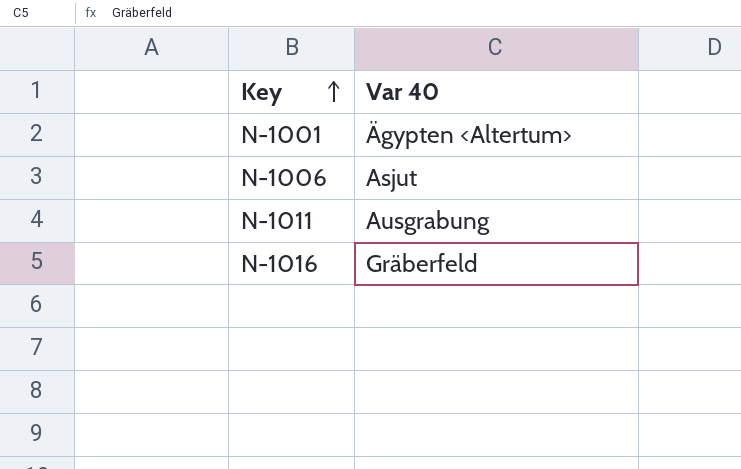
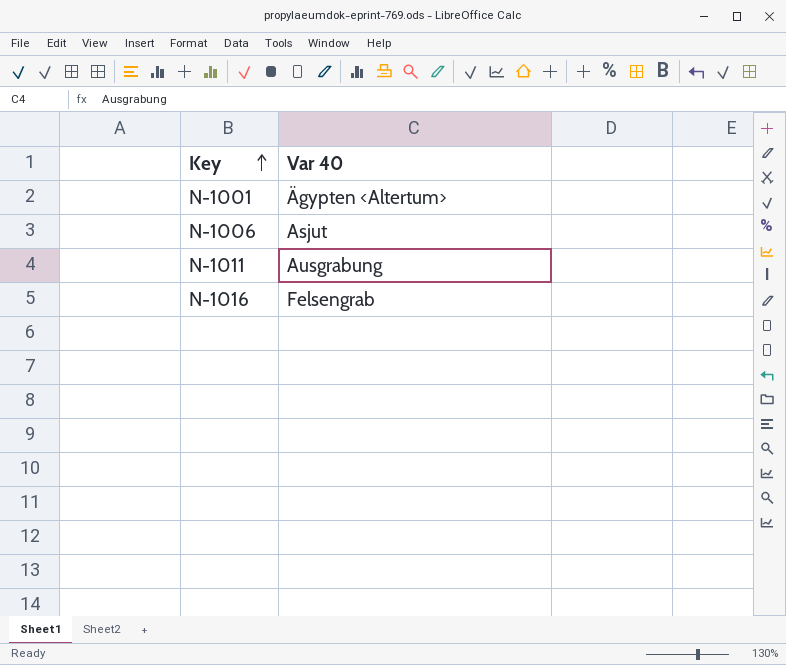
N-1016 | Var 40: Gräberfeld -> Felsengrab

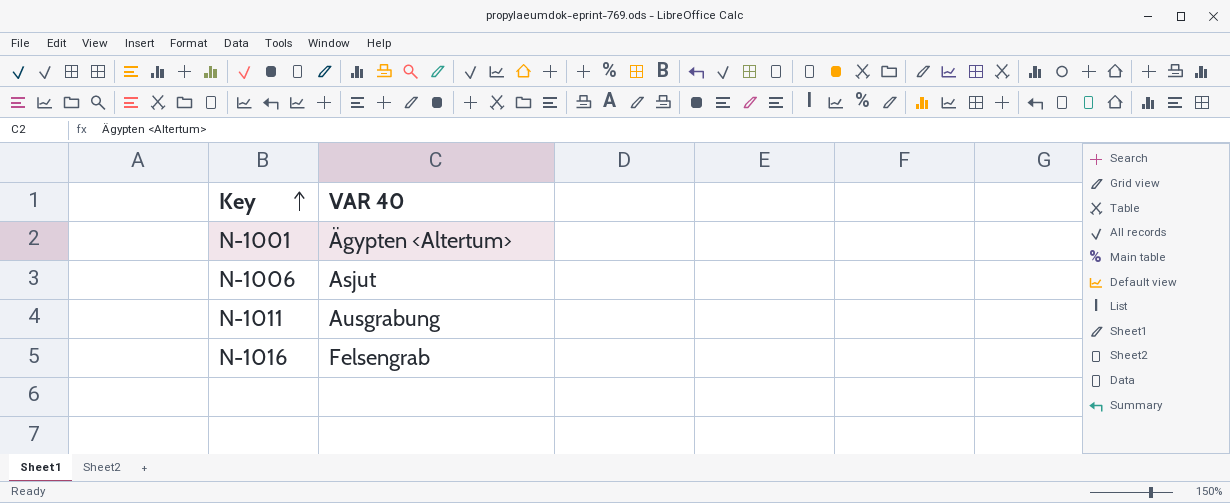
column name: Var 40 -> VAR 40

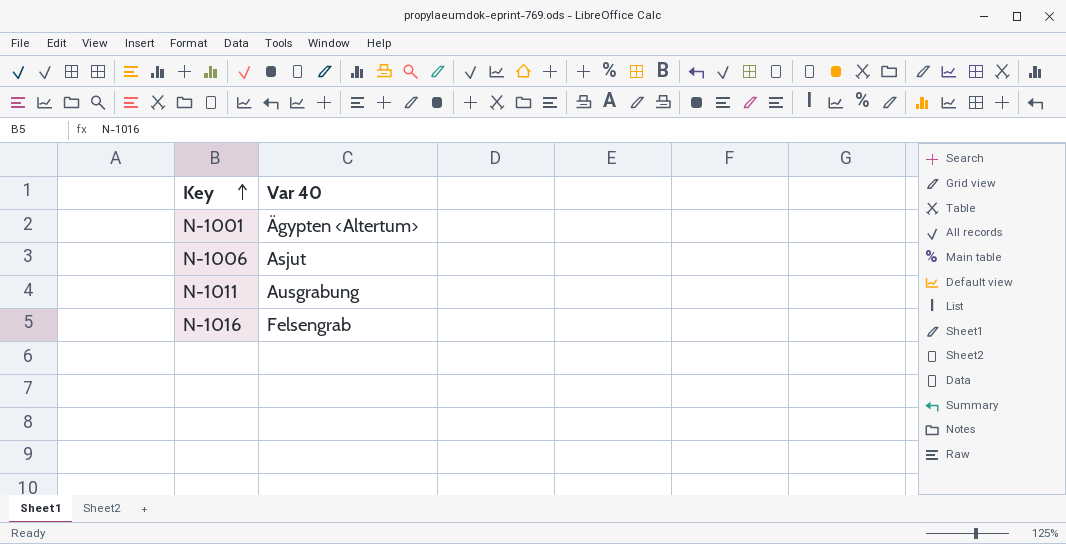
column name: VAR 40 -> Var 40

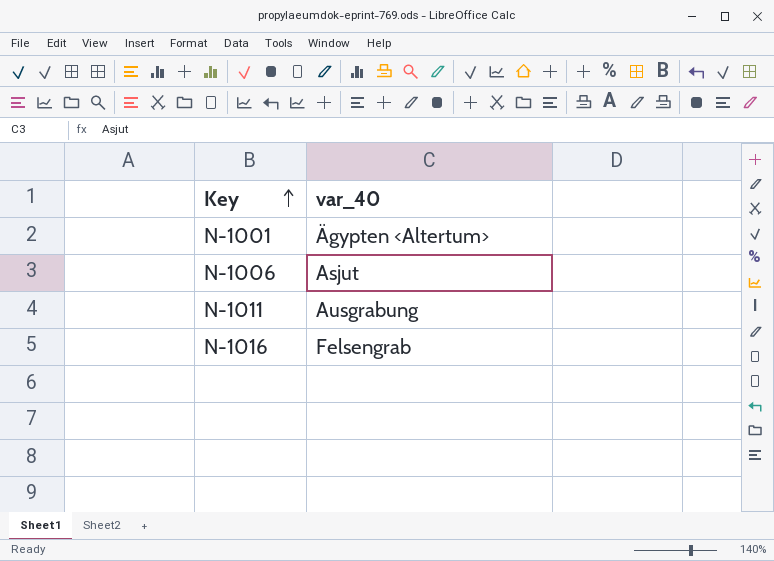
column name: Var 40 -> var_40

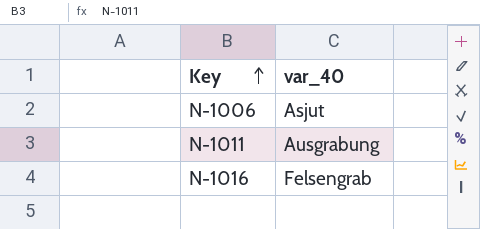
row N-1001: Ägypten <Altertum> -> none

